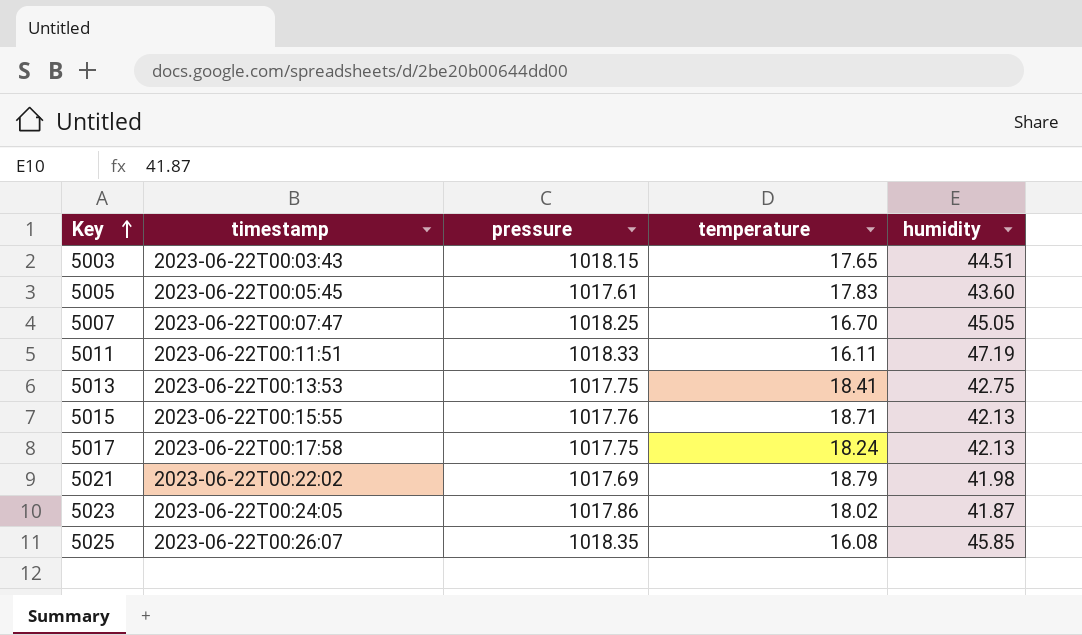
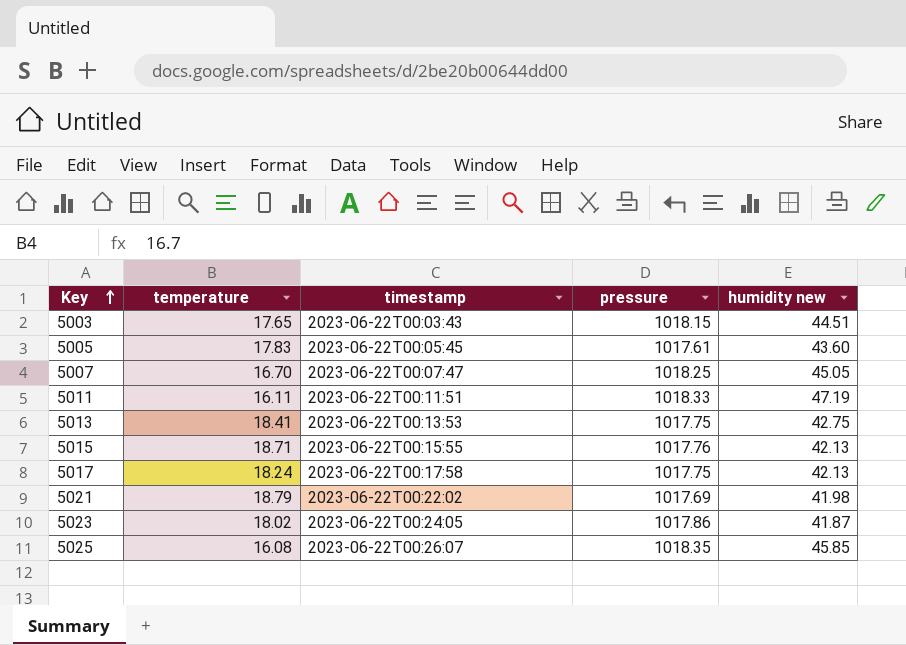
column temperature | position: 4 -> 2
column name: humidity -> humidity new

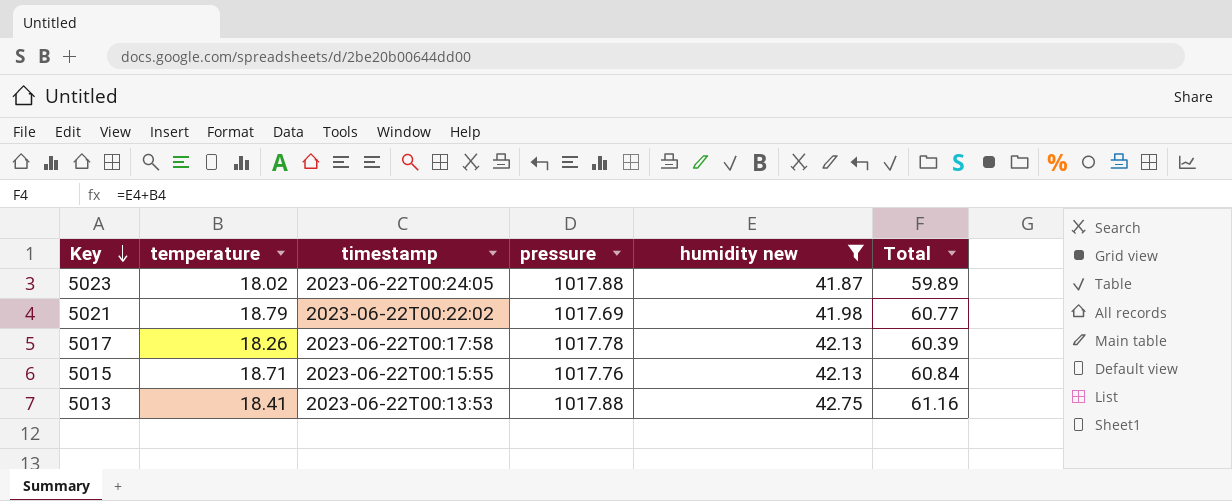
filter: none -> humidity new <= 42.75
row order: Key ascending -> Key descending
column Total | formula: none -> [temperature] + [humidity new]
5023 | pressure: 1017.86 -> 1017.88
5017 | temperature: 18.24 -> 18.26
5017 | pressure: 1017.75 -> 1017.78
5013 | pressure: 1017.75 -> 1017.88

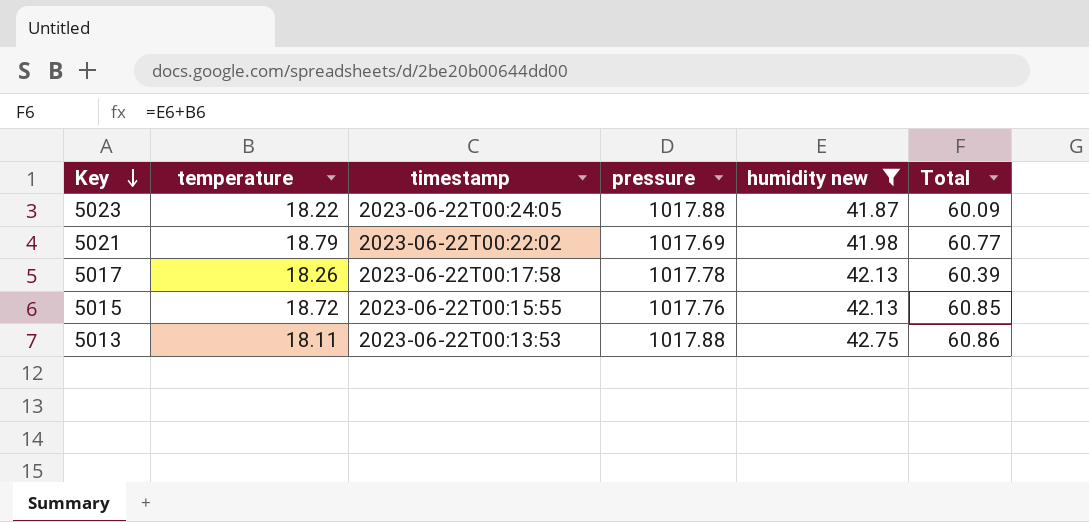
5023 | temperature: 18.02 -> 18.22
5023 | Total: 59.89 -> 60.09
5015 | temperature: 18.71 -> 18.72
5015 | Total: 60.84 -> 60.85
5013 | temperature: 18.41 -> 18.11
5013 | Total: 61.16 -> 60.86

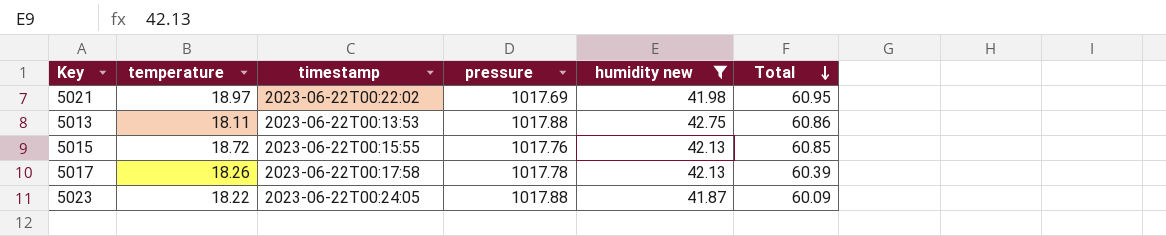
row order: Key descending -> Total descending
5021 | temperature: 18.79 -> 18.97
5021 | Total: 60.77 -> 60.95

